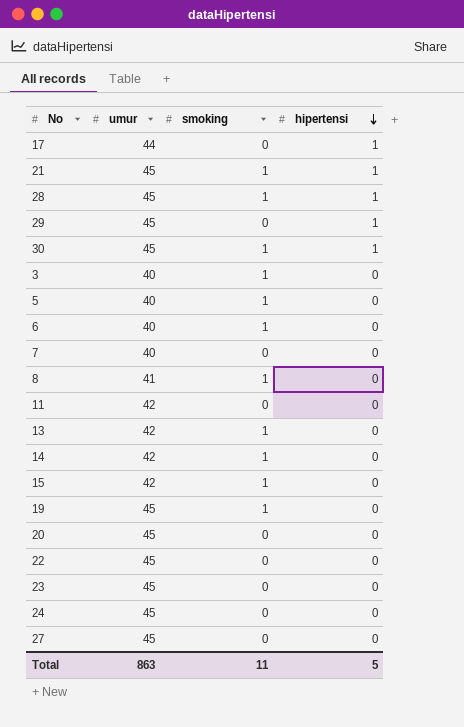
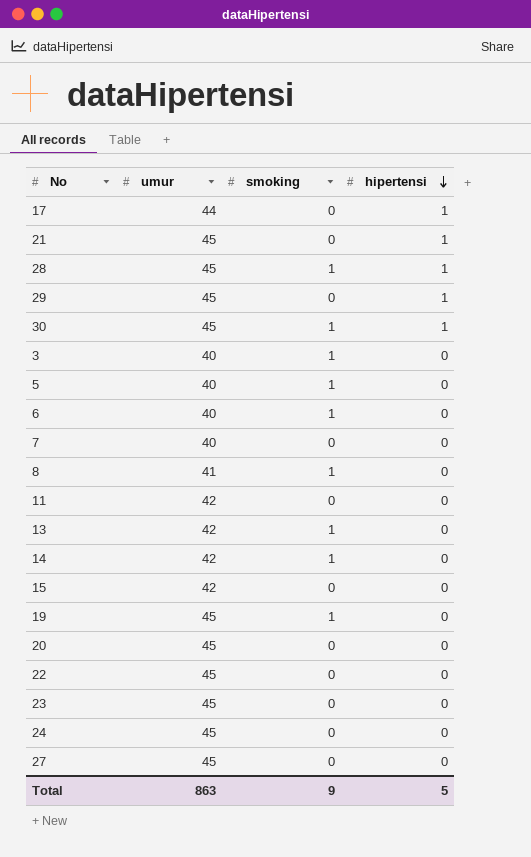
21 | smoking: 1 -> 0
15 | smoking: 1 -> 0
Total | smoking: 11 -> 9

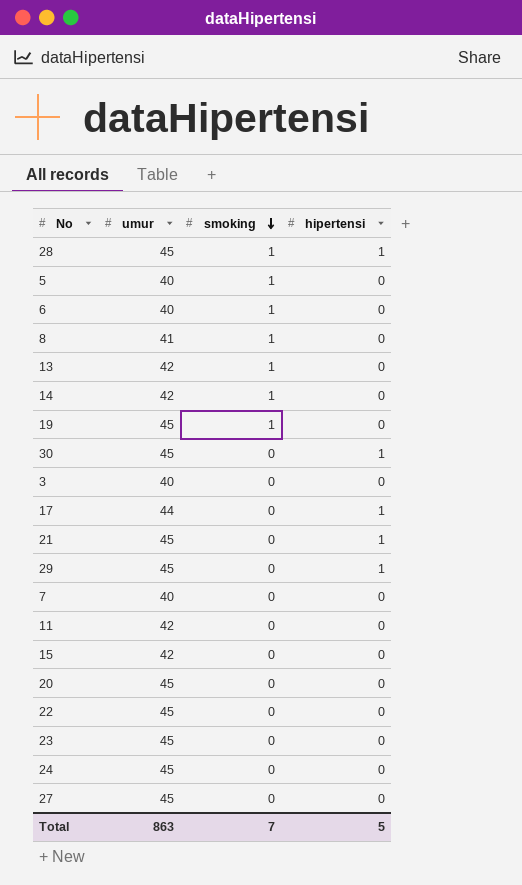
row order: hipertensi descending -> smoking descending
30 | smoking: 1 -> 0
3 | smoking: 1 -> 0
Total | smoking: 9 -> 7

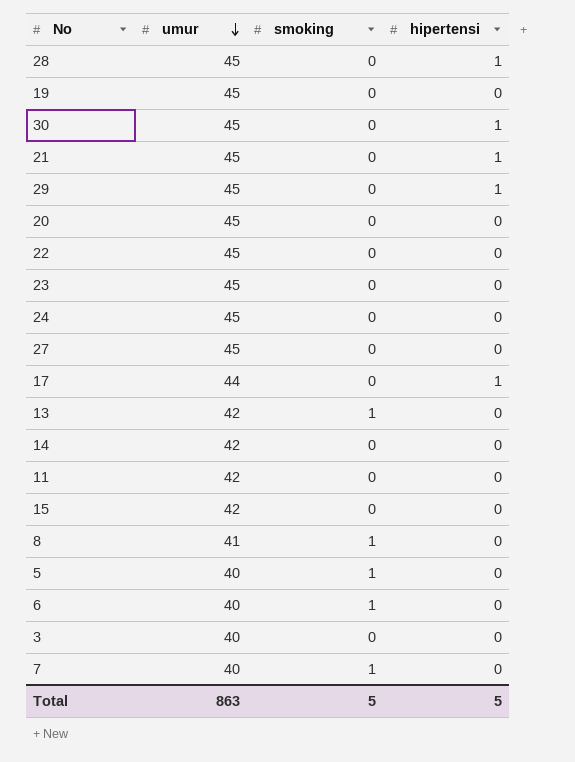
row order: smoking descending -> umur descending
28 | smoking: 1 -> 0
19 | smoking: 1 -> 0
14 | smoking: 1 -> 0
7 | smoking: 0 -> 1
Total | smoking: 7 -> 5

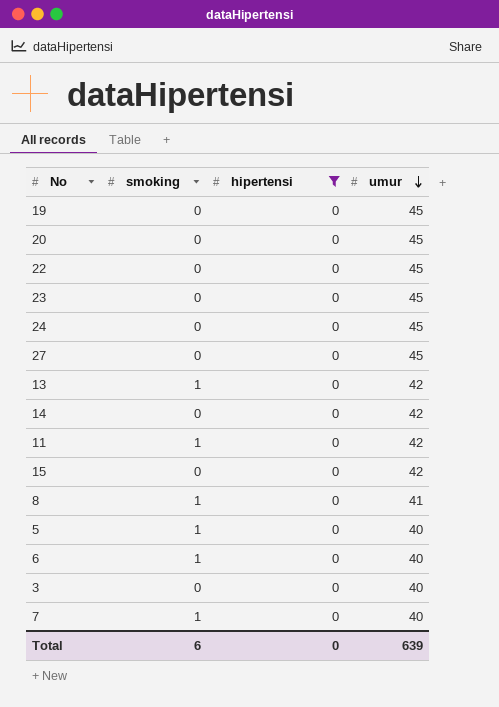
filter: none -> hipertensi = 0
column umur | position: 2 -> 4
11 | smoking: 0 -> 1
Total | smoking: 5 -> 6
Total | hipertensi: 5 -> 0
Total | umur: 863 -> 639

